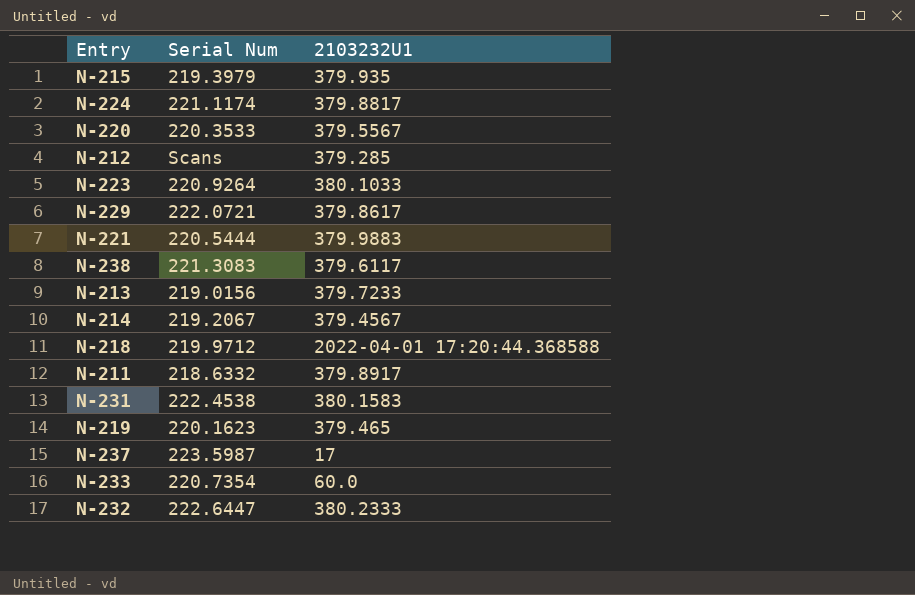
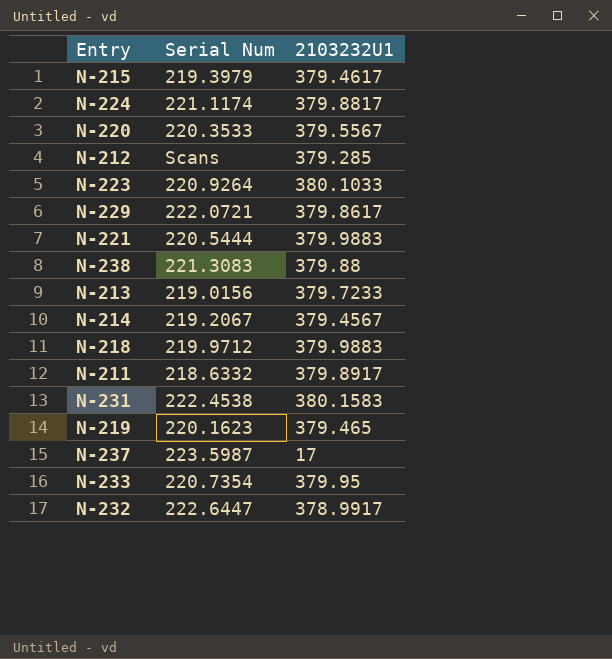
N-215 | 2103232U1: 379.935 -> 379.4617
N-238 | 2103232U1: 379.6117 -> 379.88
N-218 | 2103232U1: 2022-04-01 17:20:44.368588 -> 379.9883
N-233 | 2103232U1: 60.0 -> 379.95
N-232 | 2103232U1: 380.2333 -> 378.9917

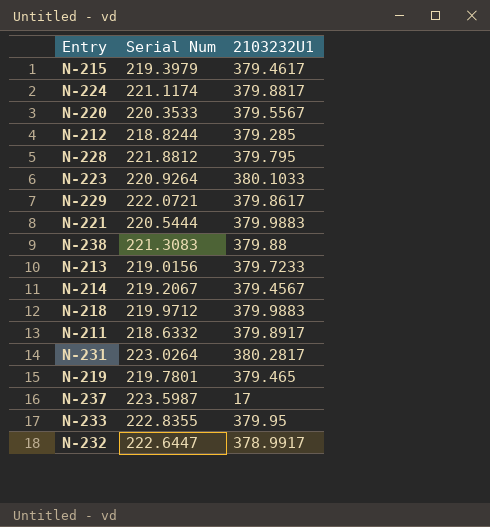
N-212 | Serial Num: Scans -> 218.8244
row N-228: none -> 221.8812 | 379.795
N-231 | Serial Num: 222.4538 -> 223.0264
N-231 | 2103232U1: 380.1583 -> 380.2817
N-219 | Serial Num: 220.1623 -> 219.7801
N-233 | Serial Num: 220.7354 -> 222.8355

